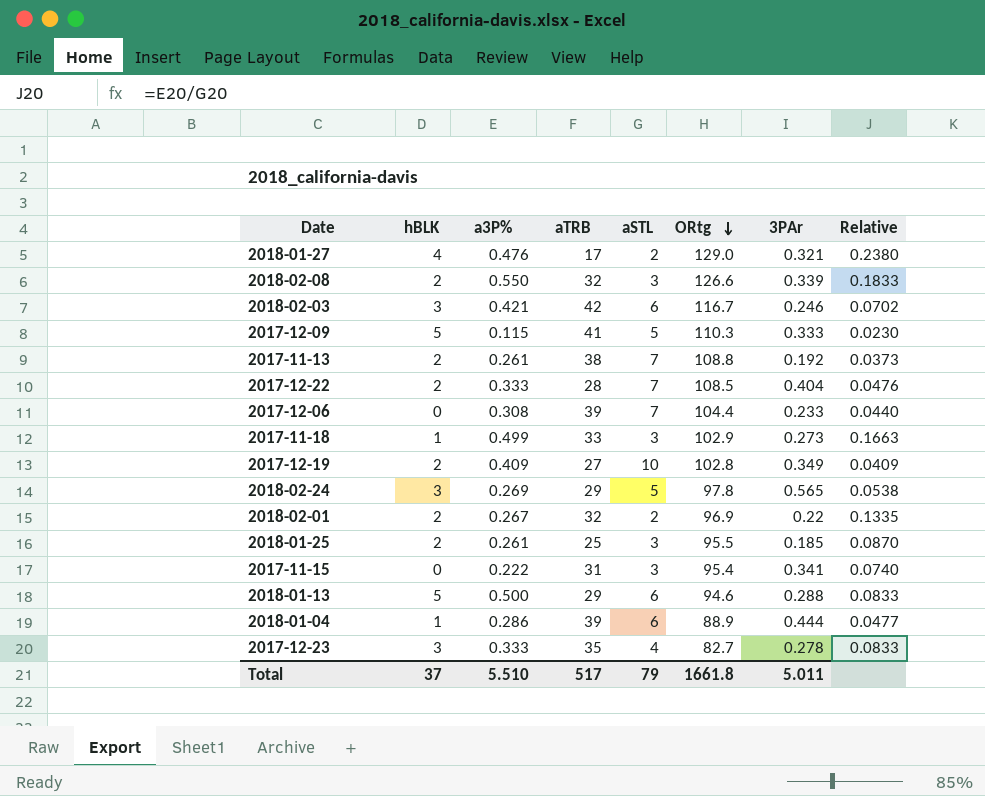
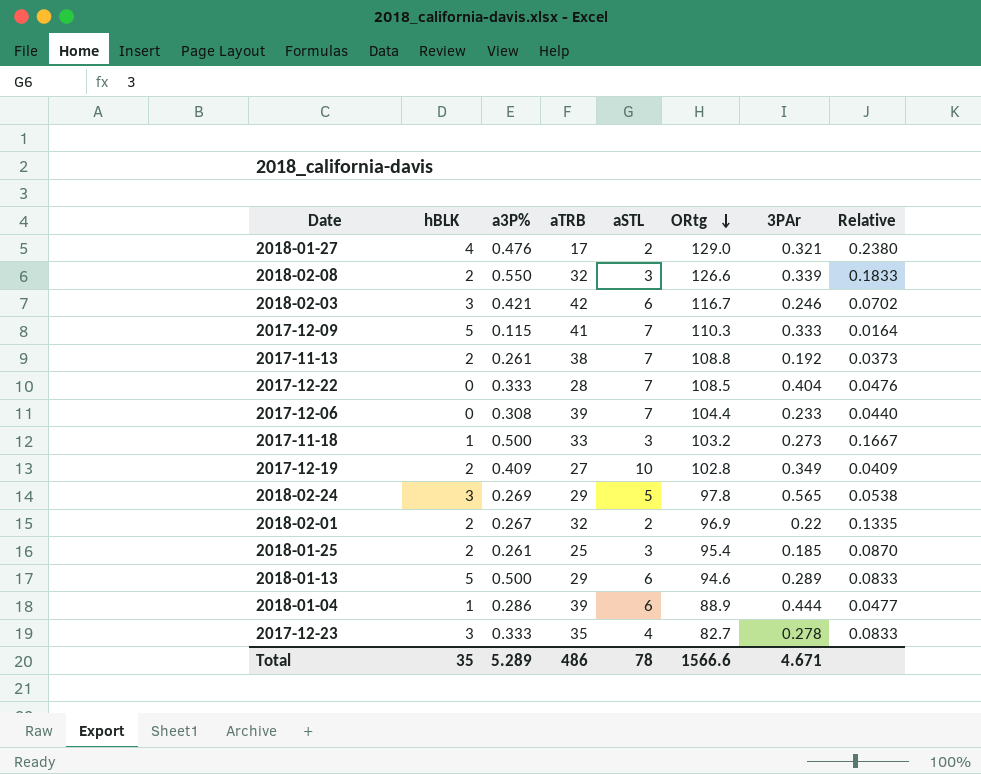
row 2017-11-15: 0 | 0.222 | 31 | 3 | 95.4 | 0.341 | 0.0740 -> none
2017-12-09 | aSTL: 5 -> 7
2017-12-09 | Relative: 0.0230 -> 0.0164
2017-12-22 | hBLK: 2 -> 0
2017-11-18 | a3P%: 0.499 -> 0.500
2017-11-18 | ORtg: 102.9 -> 103.2
2017-11-18 | Relative: 0.1663 -> 0.1667
2018-01-25 | ORtg: 95.5 -> 95.4
2018-01-13 | 3PAr: 0.288 -> 0.289
Total | hBLK: 37 -> 35
Total | a3P%: 5.510 -> 5.289
Total | aTRB: 517 -> 486
Total | aSTL: 79 -> 78
Total | ORtg: 1661.8 -> 1566.6
Total | 3PAr: 5.011 -> 4.671

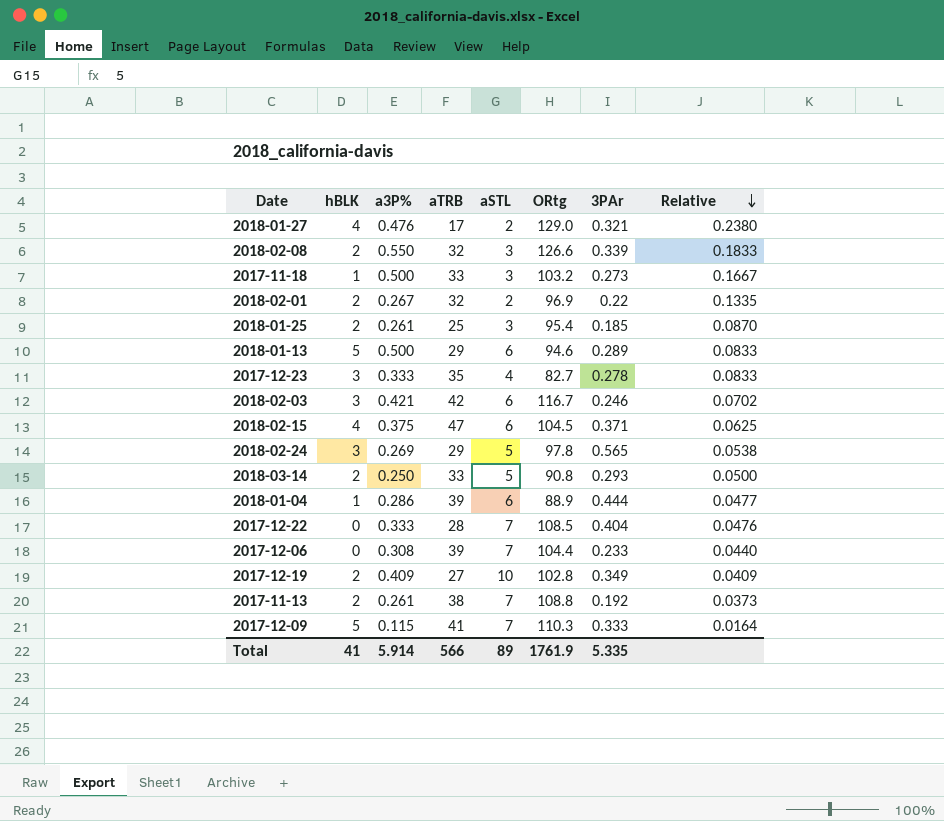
row order: ORtg descending -> Relative descending
row 2018-02-15: none -> 4 | 0.375 | 47 | 6 | 104.5 | 0.371 | 0.0625
row 2018-03-14: none -> 2 | 0.250 | 33 | 5 | 90.8 | 0.293 | 0.0500
Total | hBLK: 35 -> 41
Total | a3P%: 5.289 -> 5.914
Total | aTRB: 486 -> 566
Total | aSTL: 78 -> 89
Total | ORtg: 1566.6 -> 1761.9
Total | 3PAr: 4.671 -> 5.335

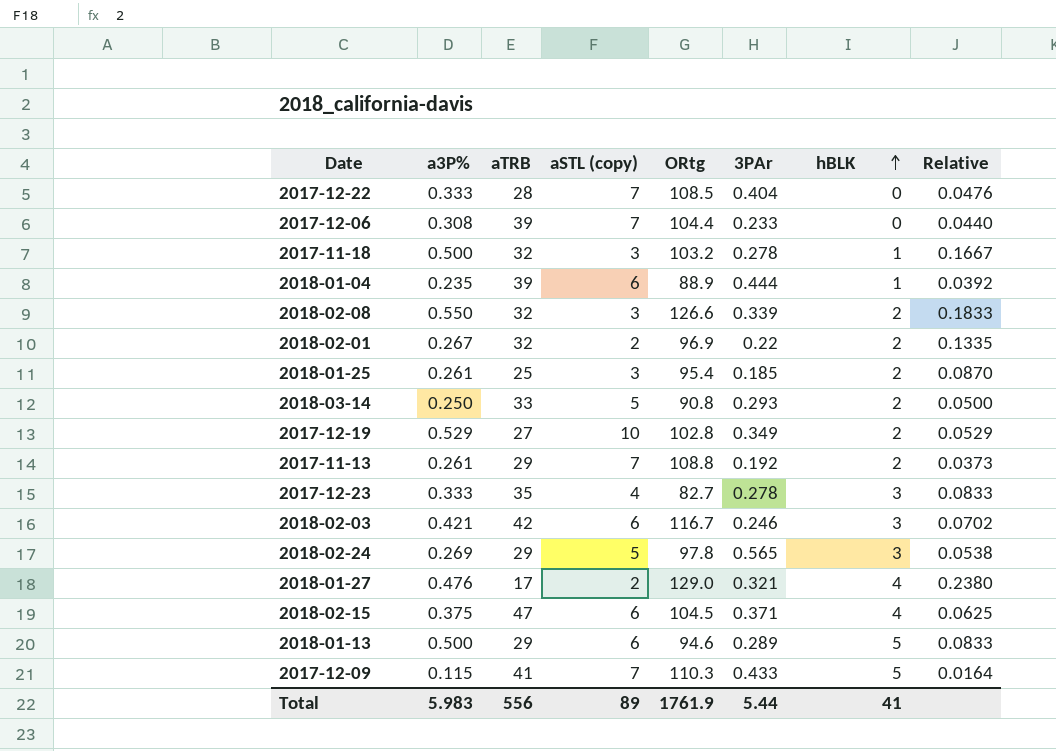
row order: Relative descending -> hBLK ascending
column name: aSTL -> aSTL (copy)
column hBLK | position: 2 -> 7
2017-11-18 | aTRB: 33 -> 32
2017-11-18 | 3PAr: 0.273 -> 0.278
2018-01-04 | a3P%: 0.286 -> 0.235
2018-01-04 | Relative: 0.0477 -> 0.0392
2017-12-19 | a3P%: 0.409 -> 0.529
2017-12-19 | Relative: 0.0409 -> 0.0529
2017-11-13 | aTRB: 38 -> 29
2017-12-09 | 3PAr: 0.333 -> 0.433
Total | a3P%: 5.914 -> 5.983
Total | aTRB: 566 -> 556
Total | 3PAr: 5.335 -> 5.44

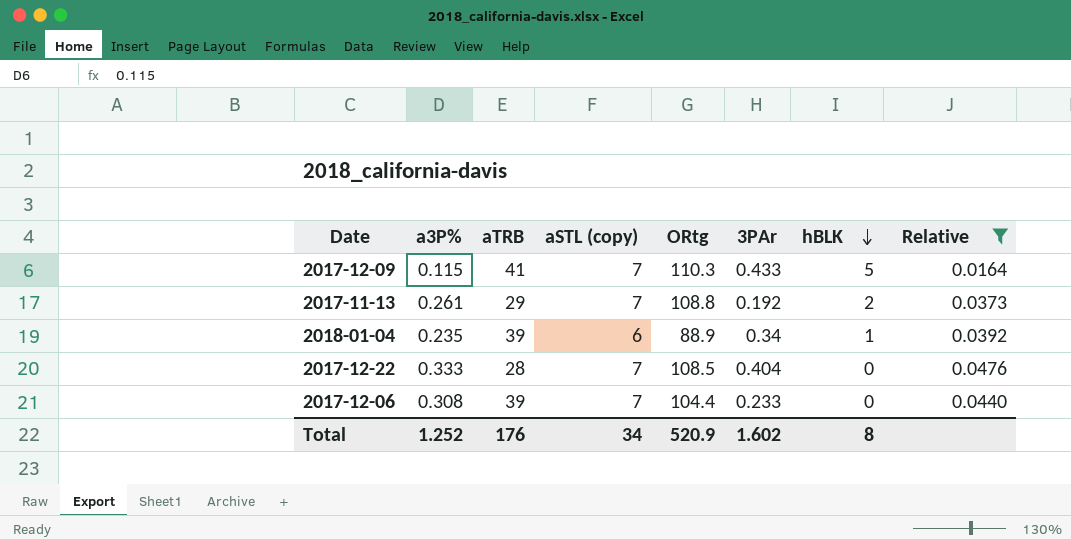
filter: none -> Relative <= 0.0476
row order: hBLK ascending -> hBLK descending
2018-01-04 | 3PAr: 0.444 -> 0.34
Total | a3P%: 5.983 -> 1.252
Total | aTRB: 556 -> 176
Total | aSTL (copy): 89 -> 34
Total | ORtg: 1761.9 -> 520.9
Total | 3PAr: 5.44 -> 1.602
Total | hBLK: 41 -> 8

